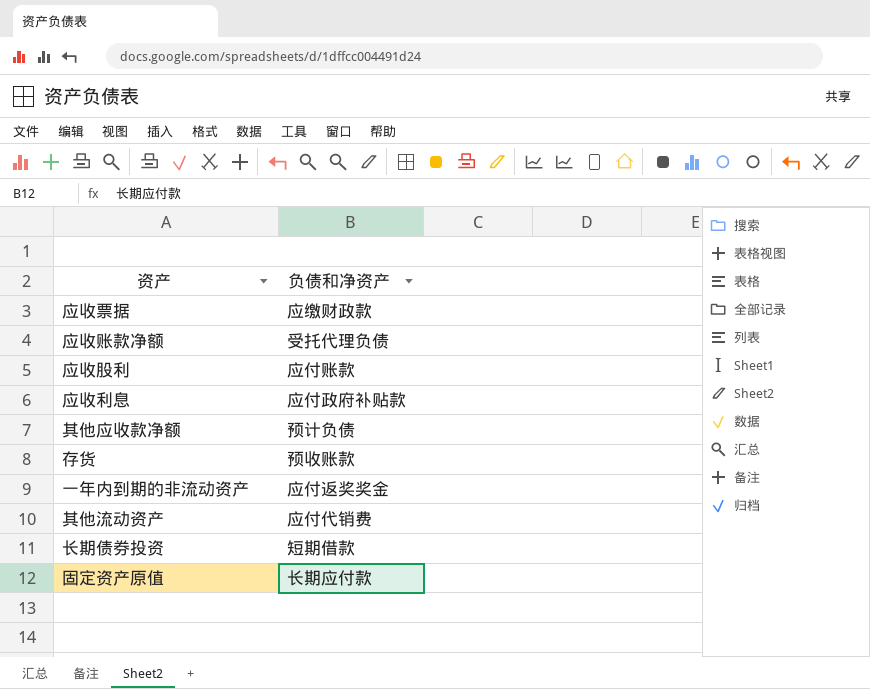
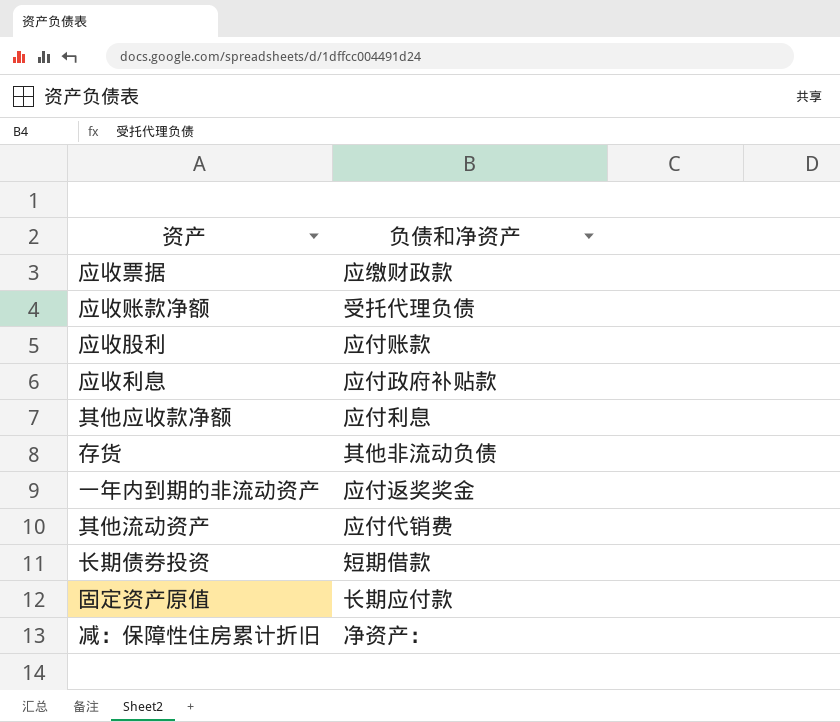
其他应收款净额 | 负债和净资产: 预计负债 -> 应付利息
存货 | 负债和净资产: 预收账款 -> 其他非流动负债
row 减：保障性住房累计折旧: none -> 净资产：

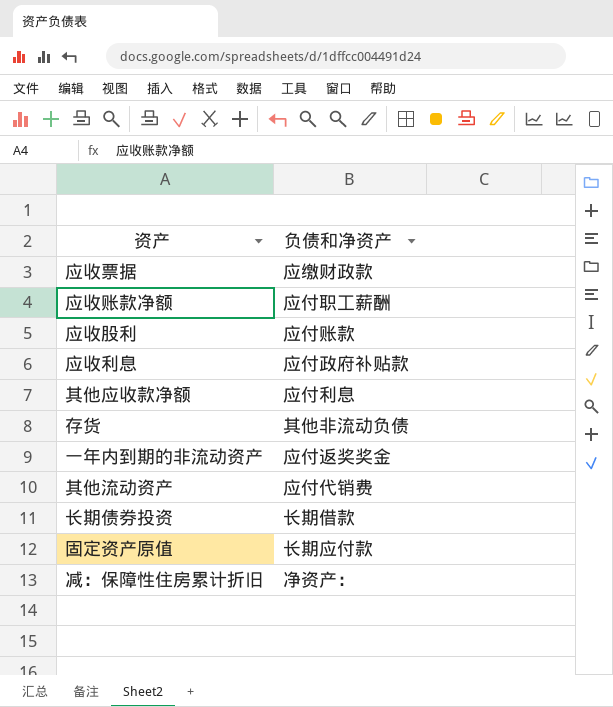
应收账款净额 | 负债和净资产: 受托代理负债 -> 应付职工薪酬
长期债券投资 | 负债和净资产: 短期借款 -> 长期借款

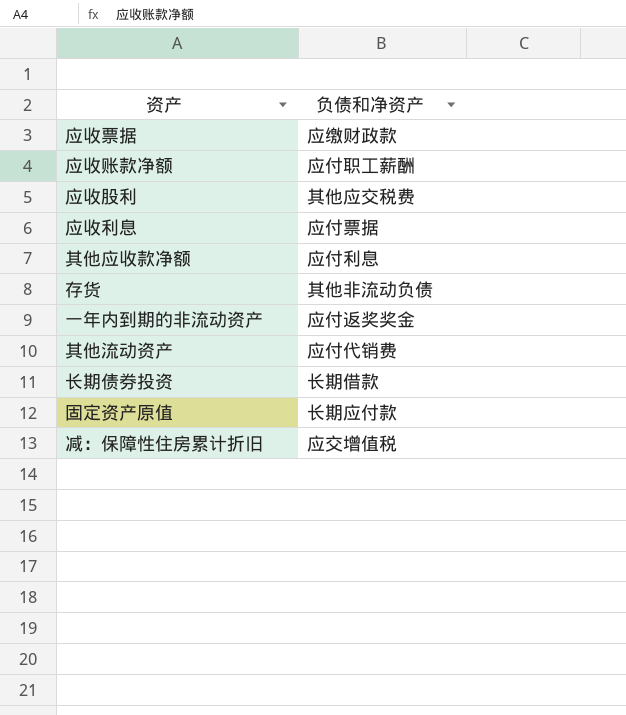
应收股利 | 负债和净资产: 应付账款 -> 其他应交税费
应收利息 | 负债和净资产: 应付政府补贴款 -> 应付票据
减：保障性住房累计折旧 | 负债和净资产: 净资产： -> 应交增值税

